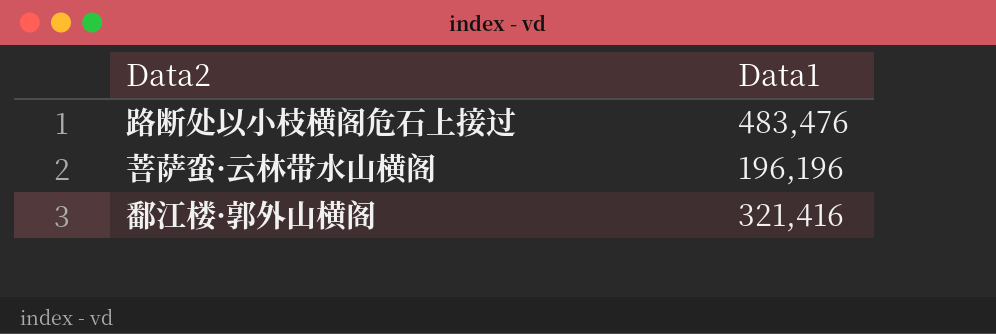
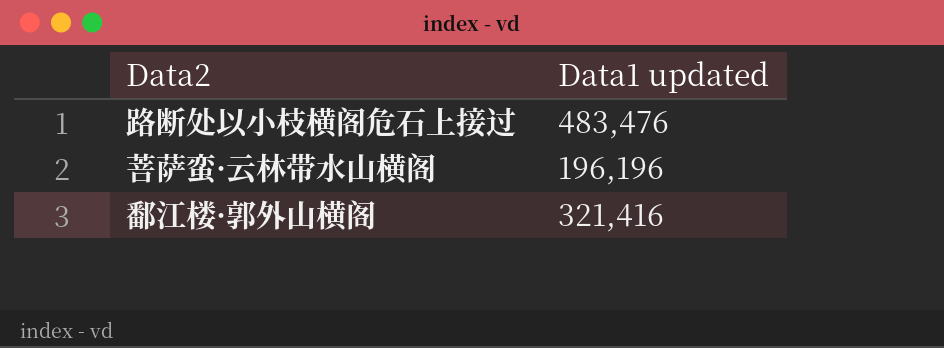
column name: Data1 -> Data1 updated

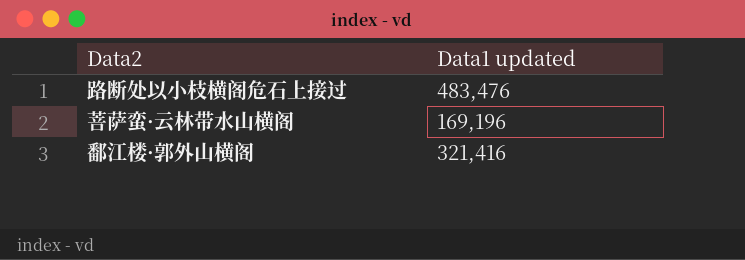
菩萨蛮·云林带水山横阁 | Data1 updated: 196,196 -> 169,196

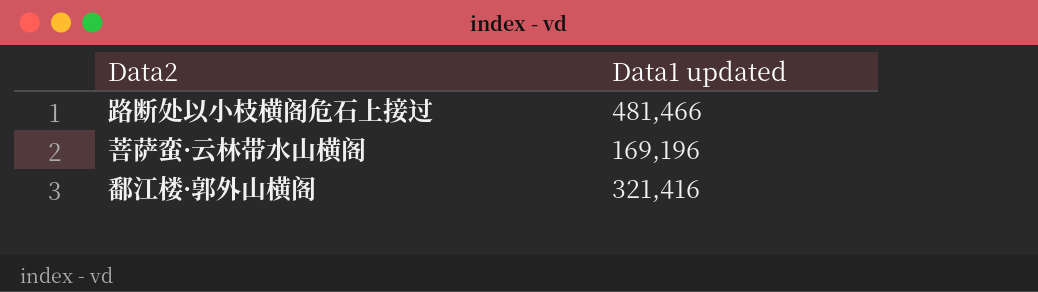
路断处以小枝横阁危石上接过 | Data1 updated: 483,476 -> 481,466

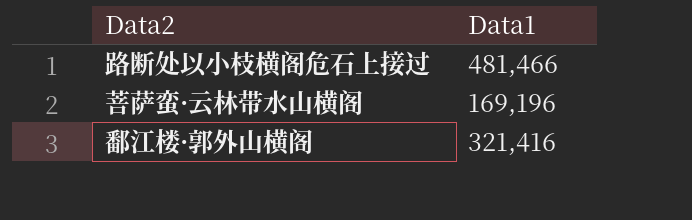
column name: Data1 updated -> Data1

